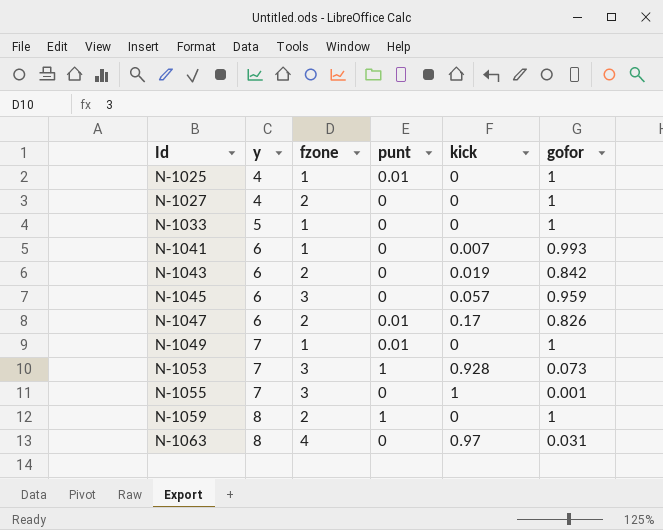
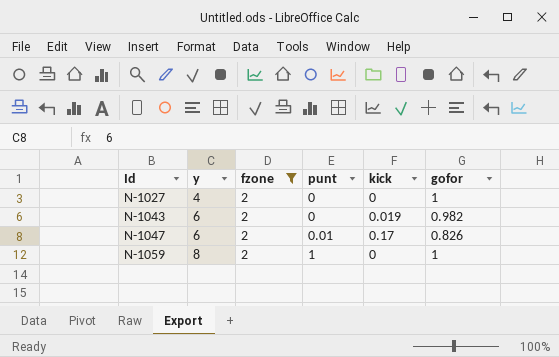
filter: none -> fzone = 2
N-1043 | gofor: 0.842 -> 0.982

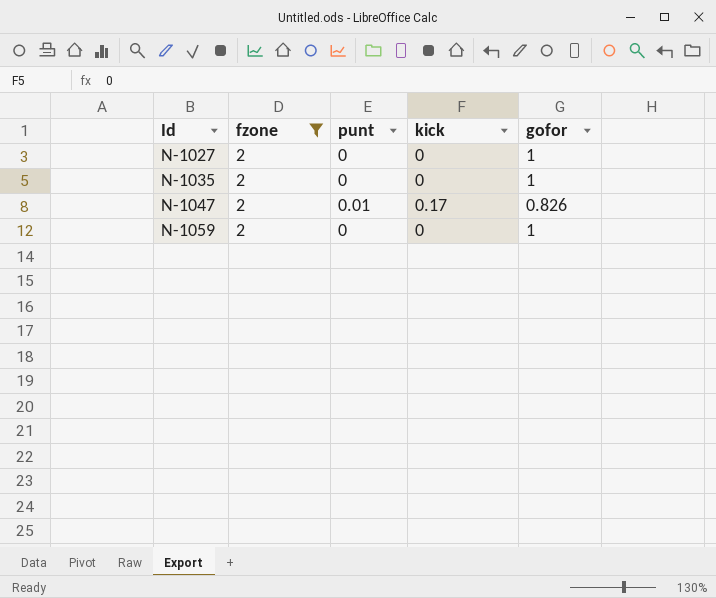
column y | position: 2 -> none
row N-1043: 6 | 2 | 0 | 0.019 | 0.982 -> none
row N-1035: none -> 2 | 0 | 0 | 1
N-1059 | punt: 1 -> 0

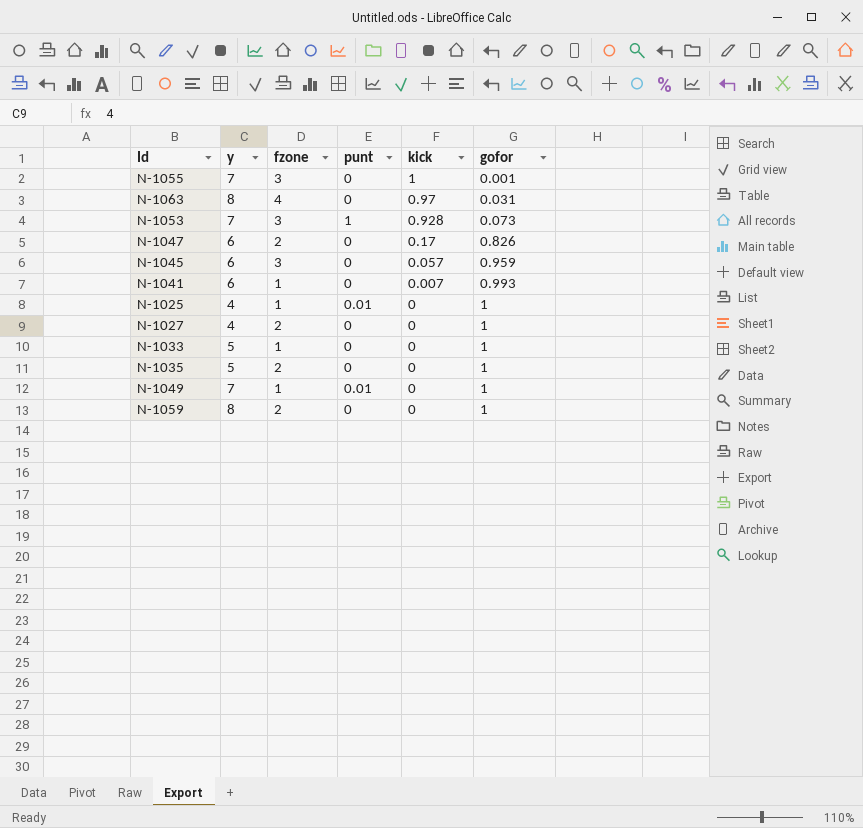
filter: fzone = 2 -> none
row order: Id ascending -> kick descending
column y | position: none -> 2
N-1047 | punt: 0.01 -> 0

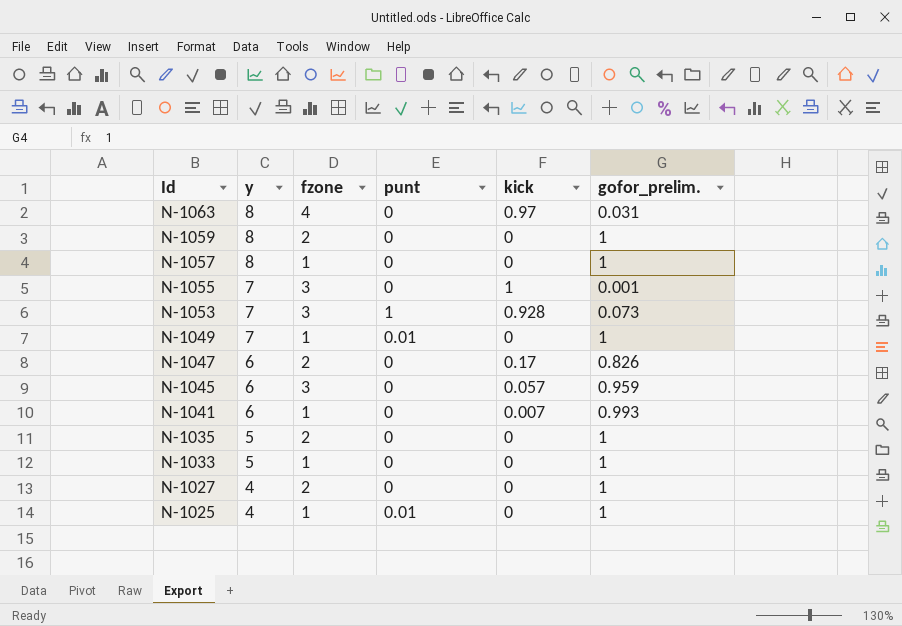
row order: kick descending -> Id descending
column name: gofor -> gofor_prelim.
row N-1057: none -> 8 | 1 | 0 | 0 | 1

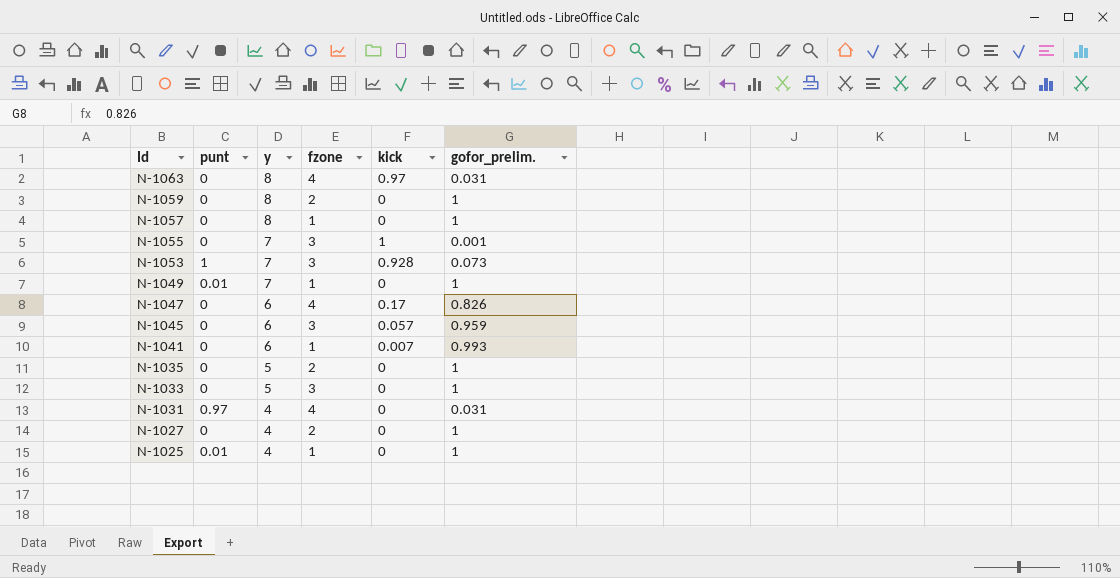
column punt | position: 4 -> 2
N-1047 | fzone: 2 -> 4
N-1033 | fzone: 1 -> 3
row N-1031: none -> 0.97 | 4 | 4 | 0 | 0.031

